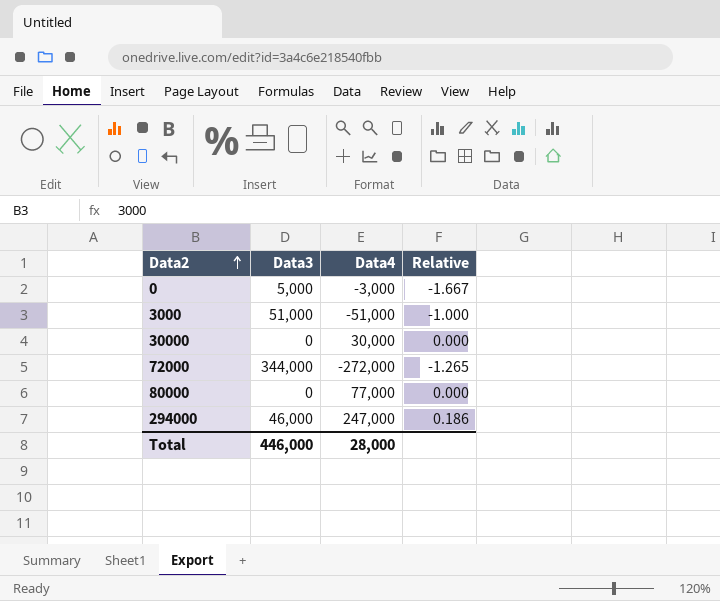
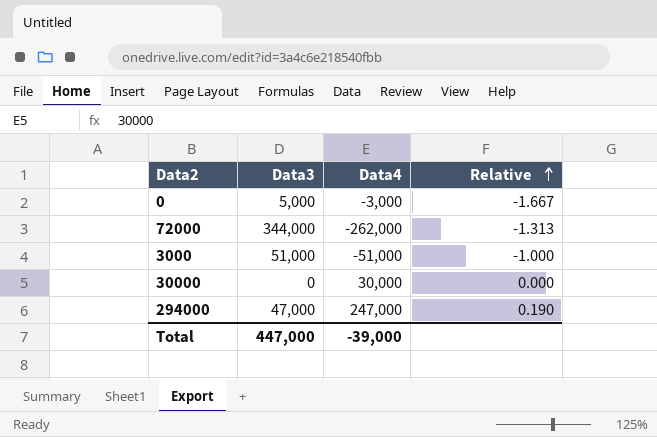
row order: Data2 ascending -> Relative ascending
row 80000: 0 | 77,000 | 0.000 -> none
72000 | Data4: -272,000 -> -262,000
72000 | Relative: -1.265 -> -1.313
294000 | Data3: 46,000 -> 47,000
294000 | Relative: 0.186 -> 0.190
Total | Data3: 446,000 -> 447,000
Total | Data4: 28,000 -> -39,000

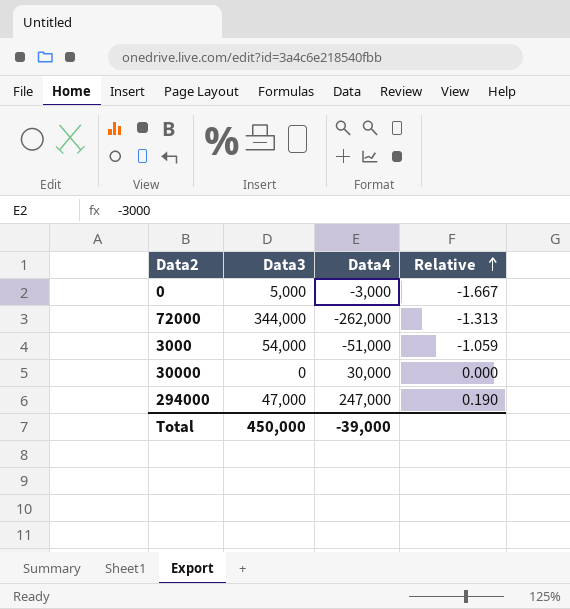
3000 | Data3: 51,000 -> 54,000
3000 | Relative: -1.000 -> -1.059
Total | Data3: 447,000 -> 450,000

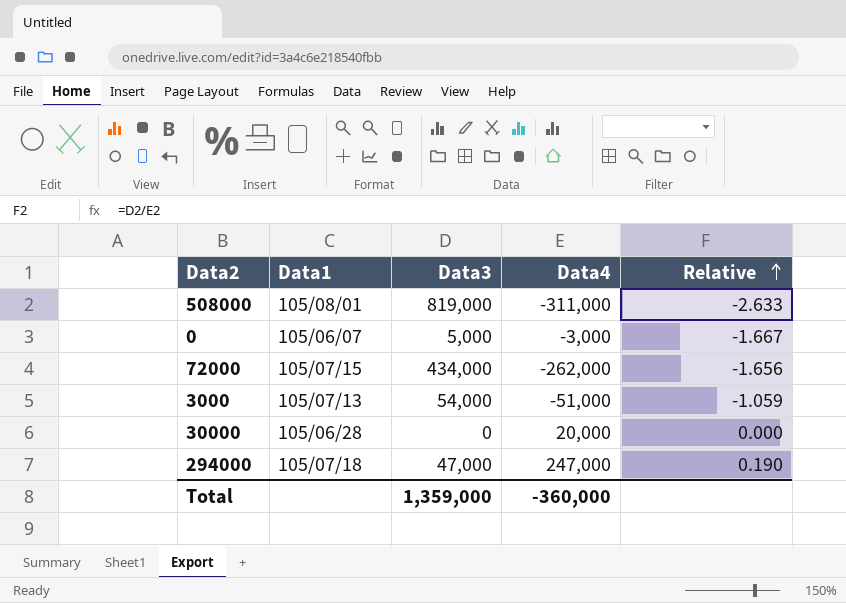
column Data1 | position: none -> 2
row 508000: none -> 105/08/01 | 819,000 | -311,000 | -2.633
72000 | Data3: 344,000 -> 434,000
72000 | Relative: -1.313 -> -1.656
30000 | Data4: 30,000 -> 20,000
Total | Data3: 450,000 -> 1,359,000
Total | Data4: -39,000 -> -360,000

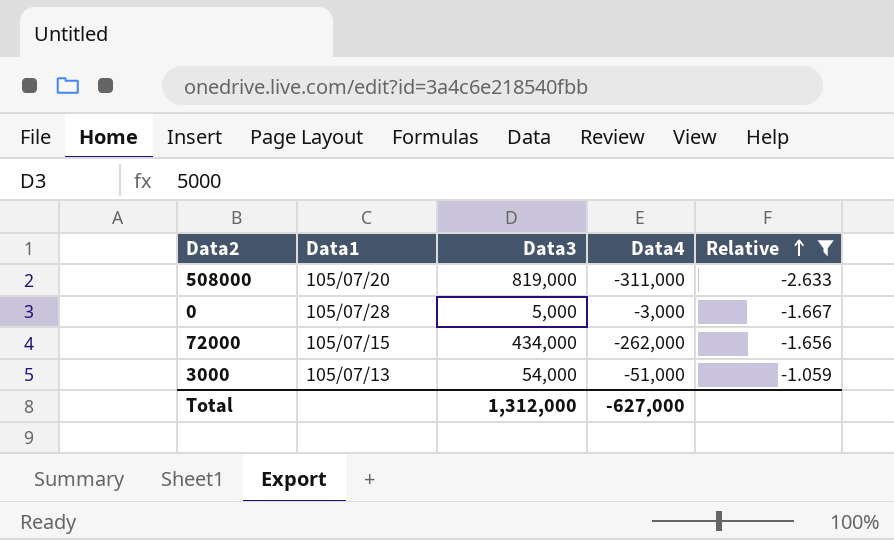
filter: none -> Relative <= -1.059
508000 | Data1: 105/08/01 -> 105/07/20
0 | Data1: 105/06/07 -> 105/07/28
Total | Data3: 1,359,000 -> 1,312,000
Total | Data4: -360,000 -> -627,000

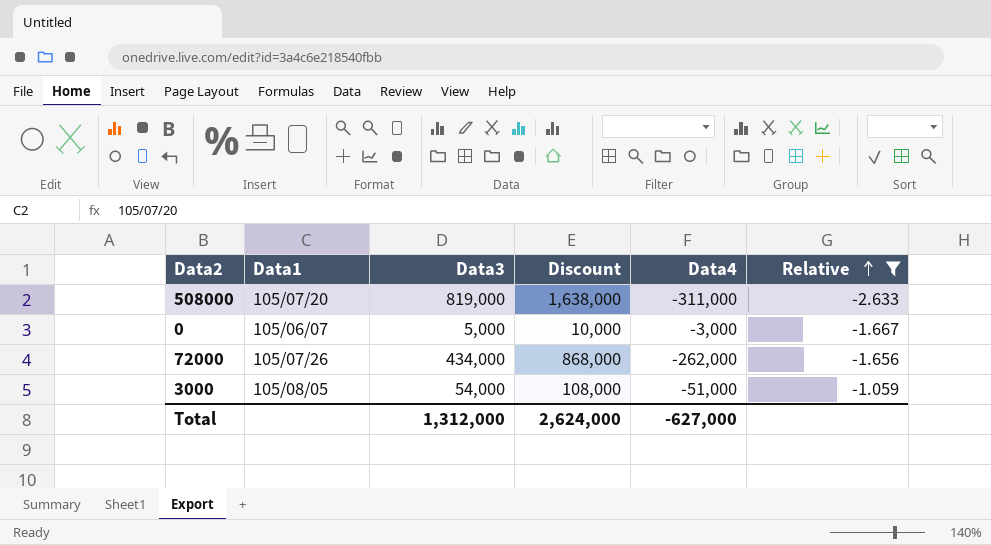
column Discount | formula: none -> [Data3] * 2
0 | Data1: 105/07/28 -> 105/06/07
72000 | Data1: 105/07/15 -> 105/07/26
3000 | Data1: 105/07/13 -> 105/08/05

